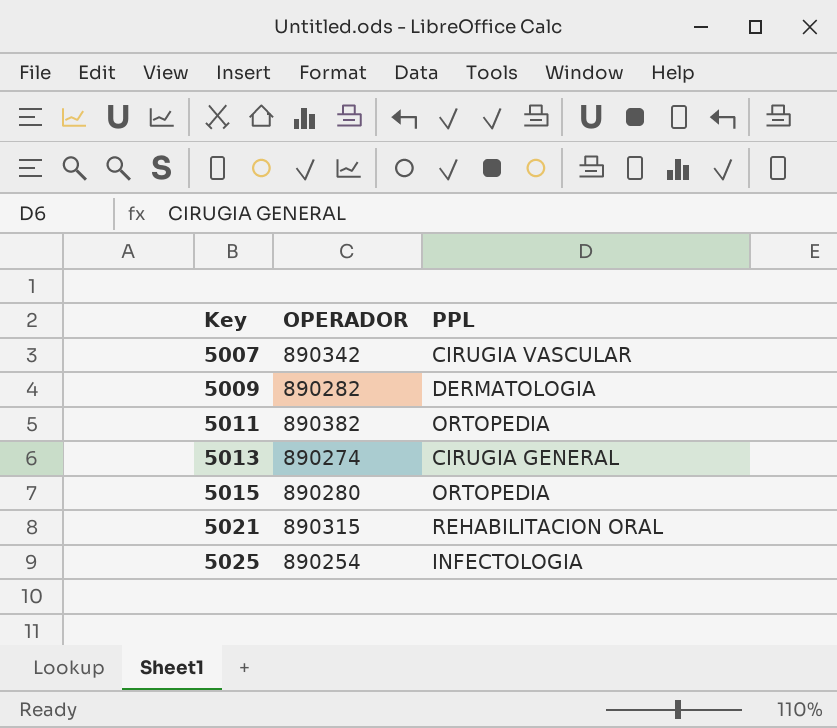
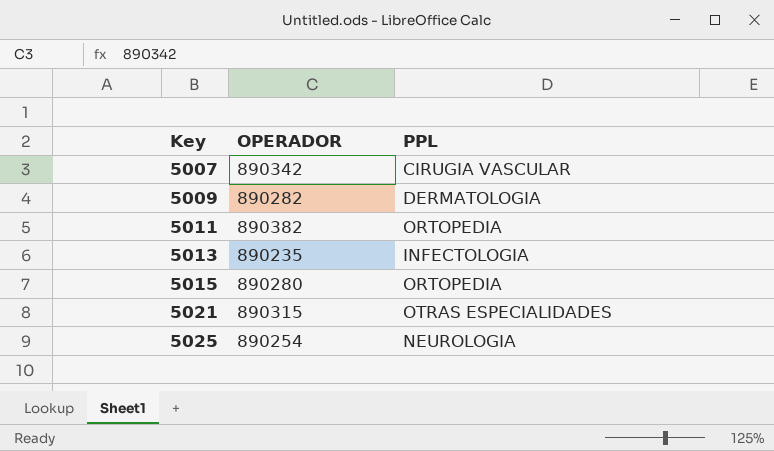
5013 | OPERADOR: 890274 -> 890235
5013 | PPL: CIRUGIA GENERAL -> INFECTOLOGIA
5021 | PPL: REHABILITACION ORAL -> OTRAS ESPECIALIDADES
5025 | PPL: INFECTOLOGIA -> NEUROLOGIA

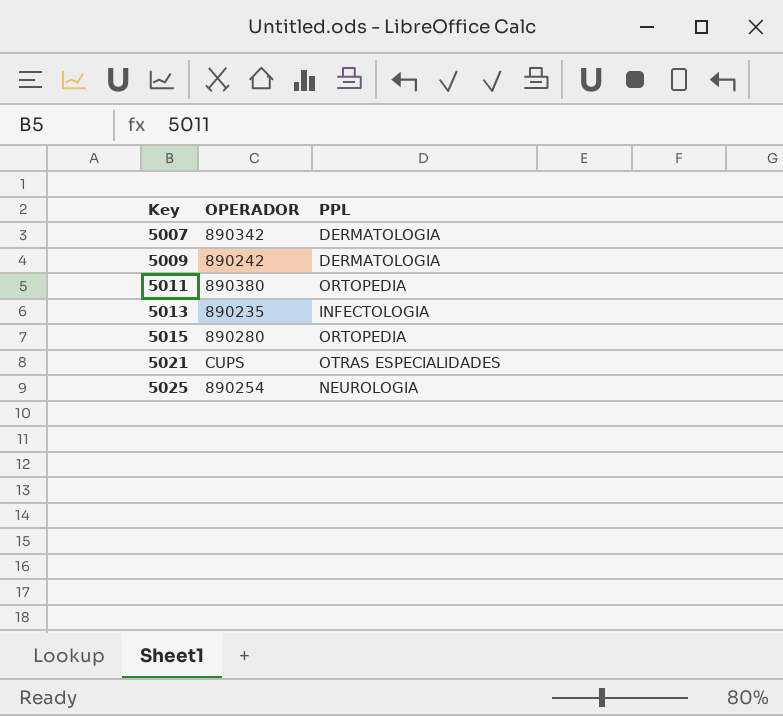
5007 | PPL: CIRUGIA VASCULAR -> DERMATOLOGIA
5009 | OPERADOR: 890282 -> 890242
5011 | OPERADOR: 890382 -> 890380
5021 | OPERADOR: 890315 -> CUPS

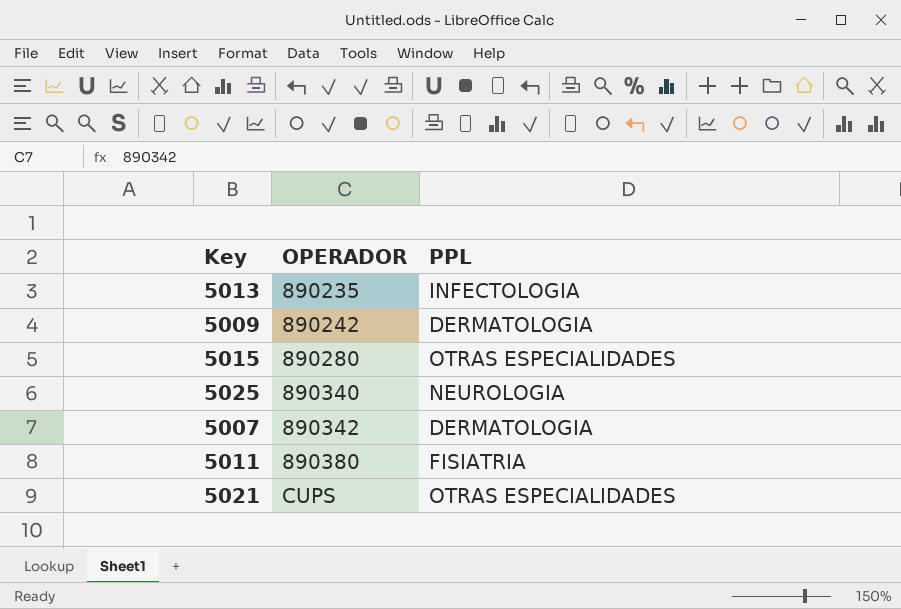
row order: Key ascending -> OPERADOR ascending
5015 | PPL: ORTOPEDIA -> OTRAS ESPECIALIDADES
5025 | OPERADOR: 890254 -> 890340
5011 | PPL: ORTOPEDIA -> FISIATRIA

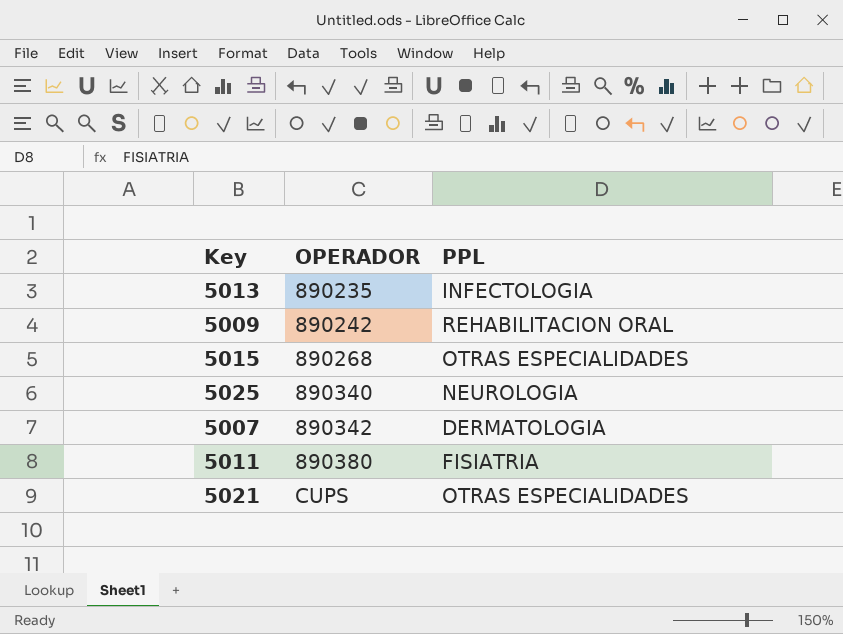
5009 | PPL: DERMATOLOGIA -> REHABILITACION ORAL
5015 | OPERADOR: 890280 -> 890268

